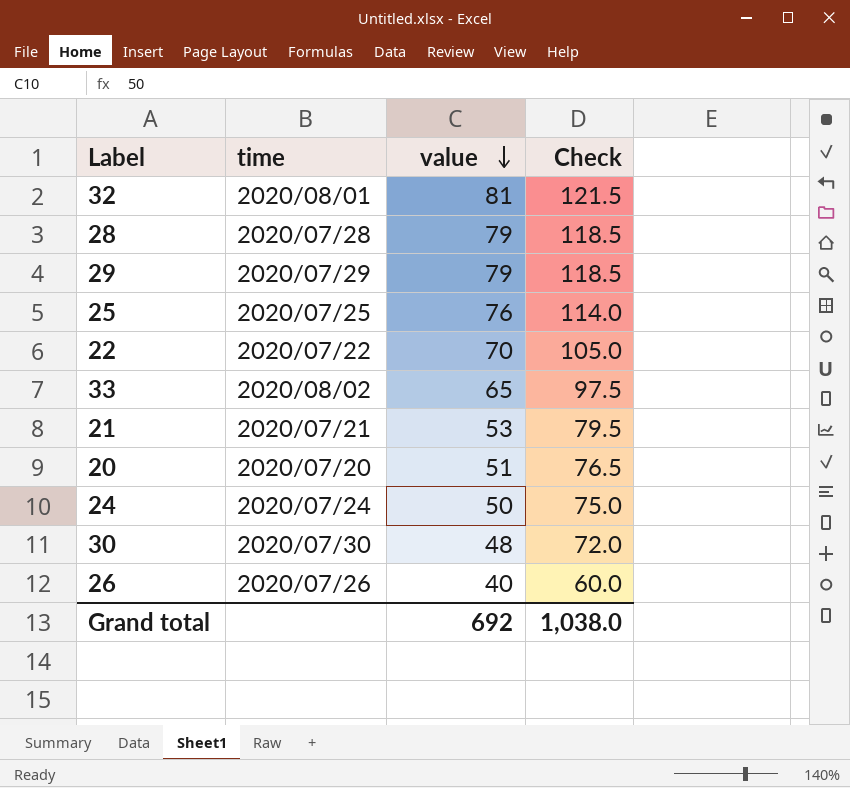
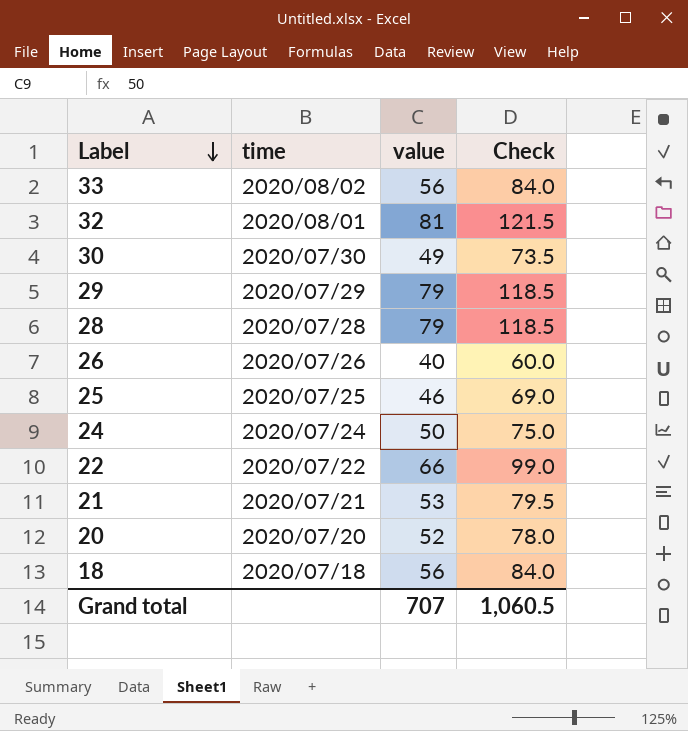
row order: value descending -> Label descending
33 | value: 65 -> 56
33 | Check: 97.5 -> 84.0
30 | value: 48 -> 49
30 | Check: 72.0 -> 73.5
25 | value: 76 -> 46
25 | Check: 114.0 -> 69.0
22 | value: 70 -> 66
22 | Check: 105.0 -> 99.0
20 | value: 51 -> 52
20 | Check: 76.5 -> 78.0
row 18: none -> 2020/07/18 | 56 | 84.0
Grand total | value: 692 -> 707
Grand total | Check: 1,038.0 -> 1,060.5

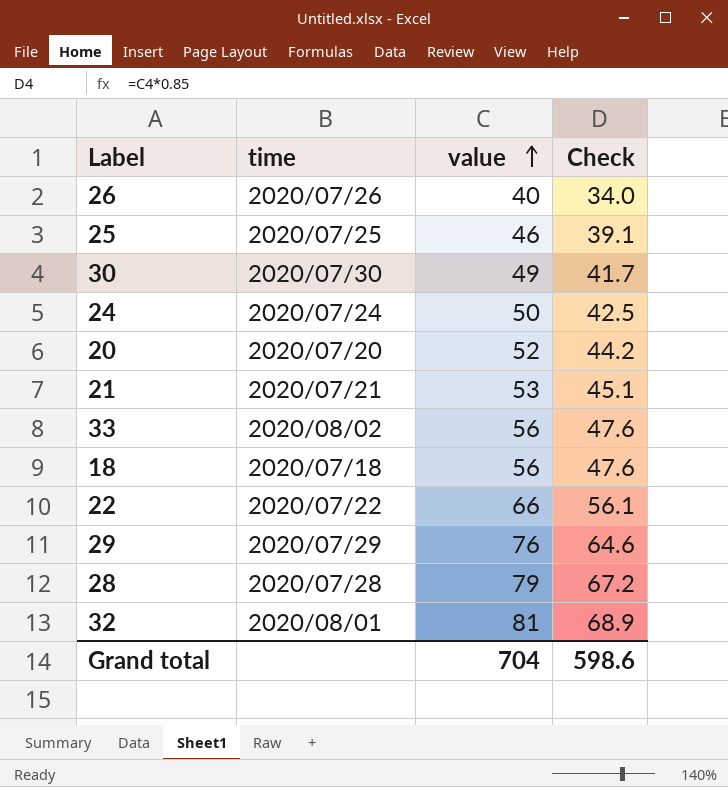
row order: Label descending -> value ascending
column Check | formula: [value] * 1.5 -> [value] * 0.85
29 | value: 79 -> 76
Grand total | value: 707 -> 704
Grand total | Check: 1,060.5 -> 598.6

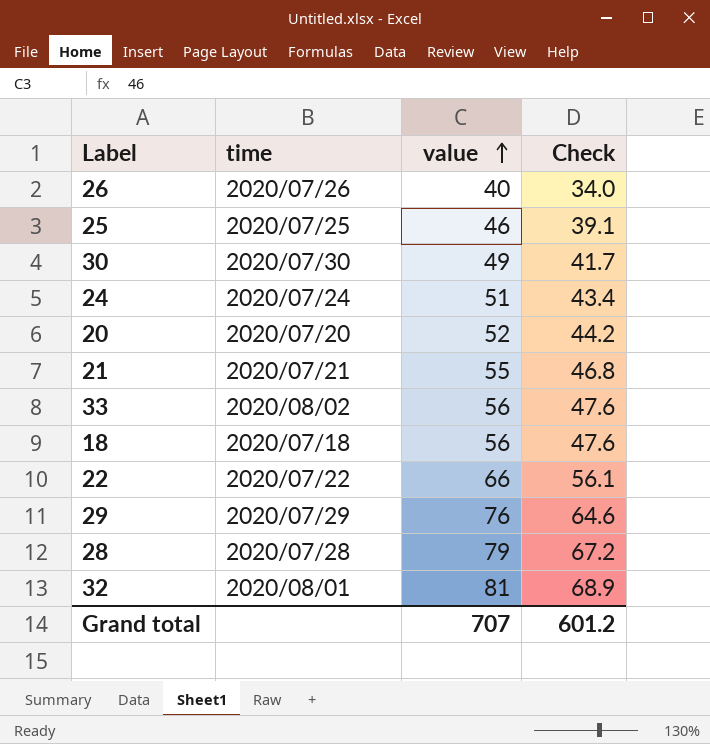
24 | value: 50 -> 51
24 | Check: 42.5 -> 43.4
21 | value: 53 -> 55
21 | Check: 45.1 -> 46.8
Grand total | value: 704 -> 707
Grand total | Check: 598.6 -> 601.2

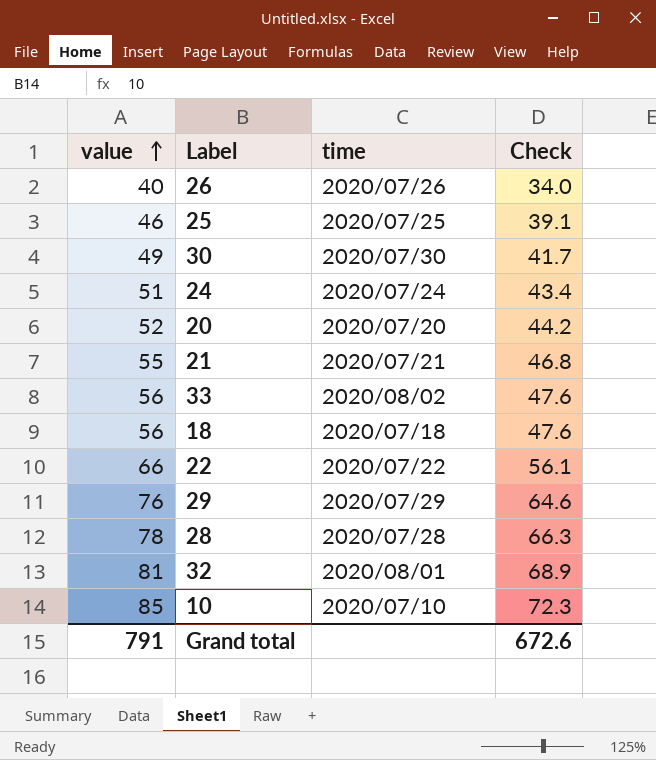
column value | position: 3 -> 1
28 | value: 79 -> 78
28 | Check: 67.2 -> 66.3
row 10: none -> 85 | 2020/07/10 | 72.3
Grand total | value: 707 -> 791
Grand total | Check: 601.2 -> 672.6

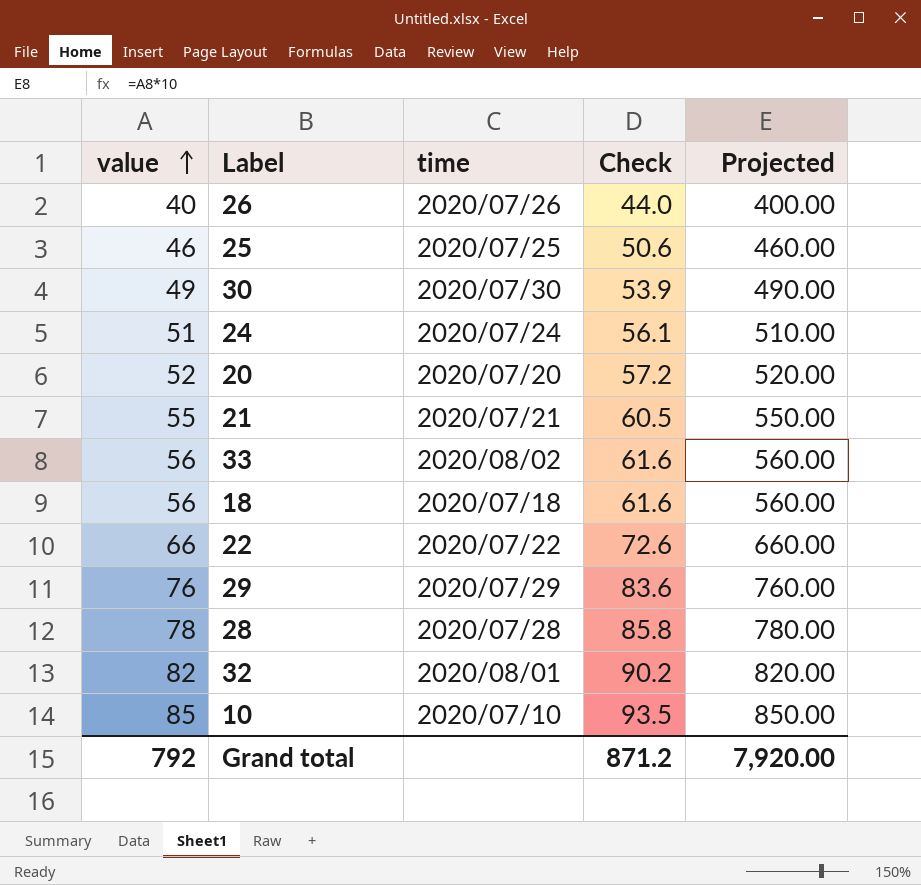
column Check | formula: [value] * 0.85 -> [value] * 1.1
column Projected | formula: none -> [value] * 10
32 | value: 81 -> 82
Grand total | value: 791 -> 792
Grand total | Check: 672.6 -> 871.2

